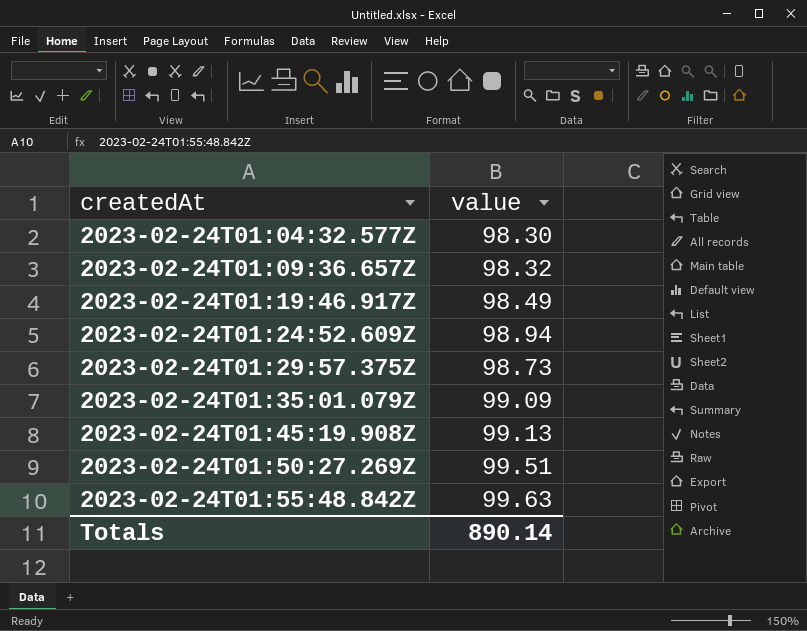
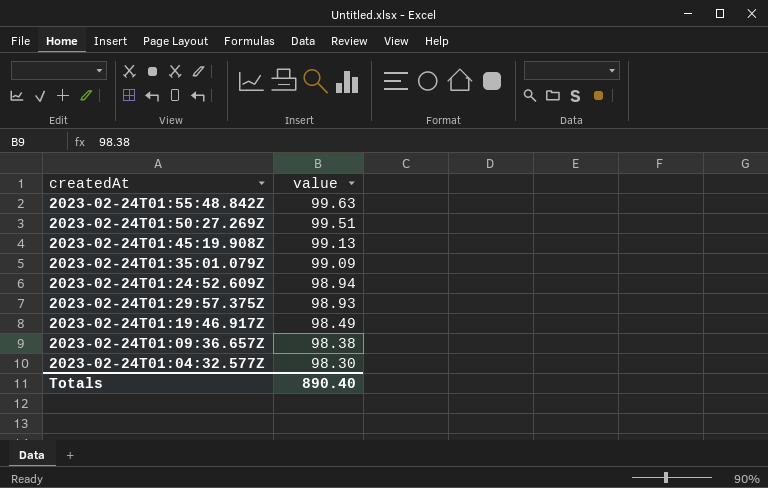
row order: createdAt ascending -> value descending
2023-02-24T01:29:57.375Z | value: 98.73 -> 98.93
2023-02-24T01:09:36.657Z | value: 98.32 -> 98.38
Totals | value: 890.14 -> 890.40

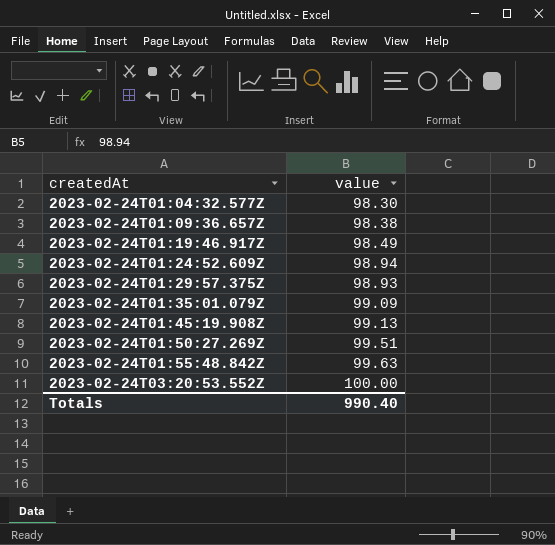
row order: value descending -> createdAt ascending
row 2023-02-24T03:20:53.552Z: none -> 100.00
Totals | value: 890.40 -> 990.40

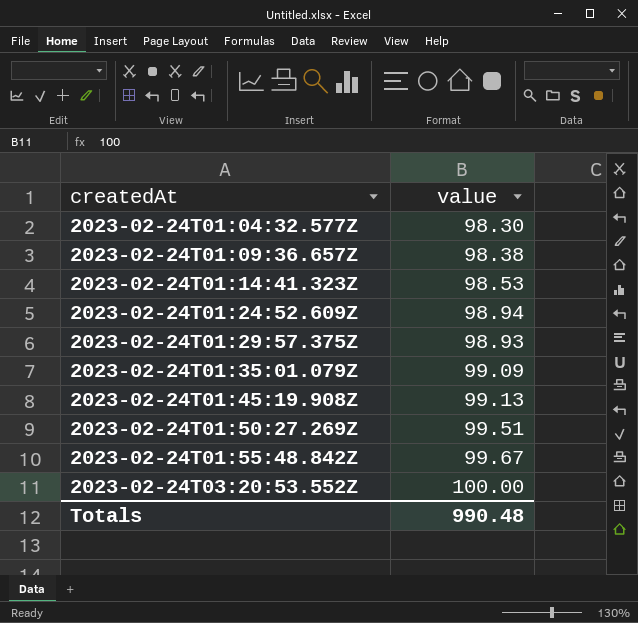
row 2023-02-24T01:19:46.917Z: 98.49 -> none
row 2023-02-24T01:14:41.323Z: none -> 98.53
2023-02-24T01:55:48.842Z | value: 99.63 -> 99.67
Totals | value: 990.40 -> 990.48

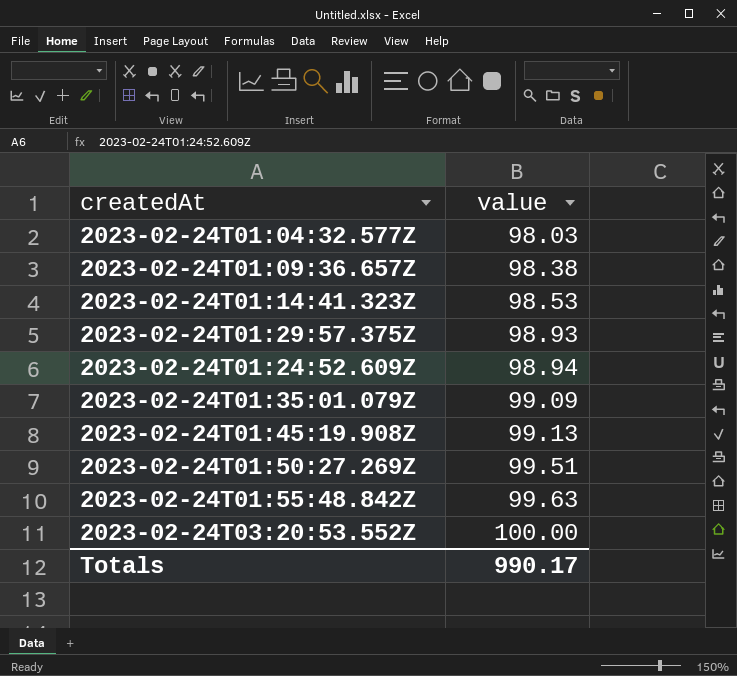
row order: createdAt ascending -> value ascending
2023-02-24T01:04:32.577Z | value: 98.30 -> 98.03
2023-02-24T01:55:48.842Z | value: 99.67 -> 99.63
Totals | value: 990.48 -> 990.17

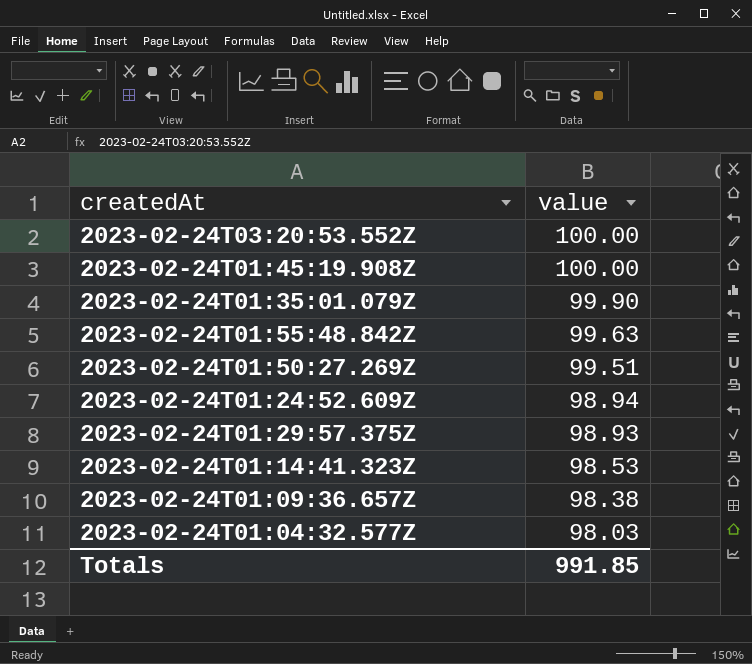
row order: value ascending -> value descending
2023-02-24T01:45:19.908Z | value: 99.13 -> 100.00
2023-02-24T01:35:01.079Z | value: 99.09 -> 99.90
Totals | value: 990.17 -> 991.85

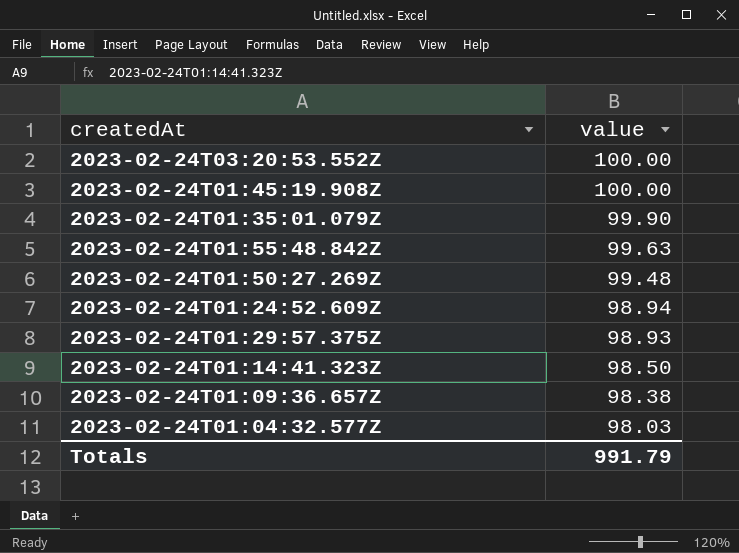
2023-02-24T01:50:27.269Z | value: 99.51 -> 99.48
2023-02-24T01:14:41.323Z | value: 98.53 -> 98.50
Totals | value: 991.85 -> 991.79

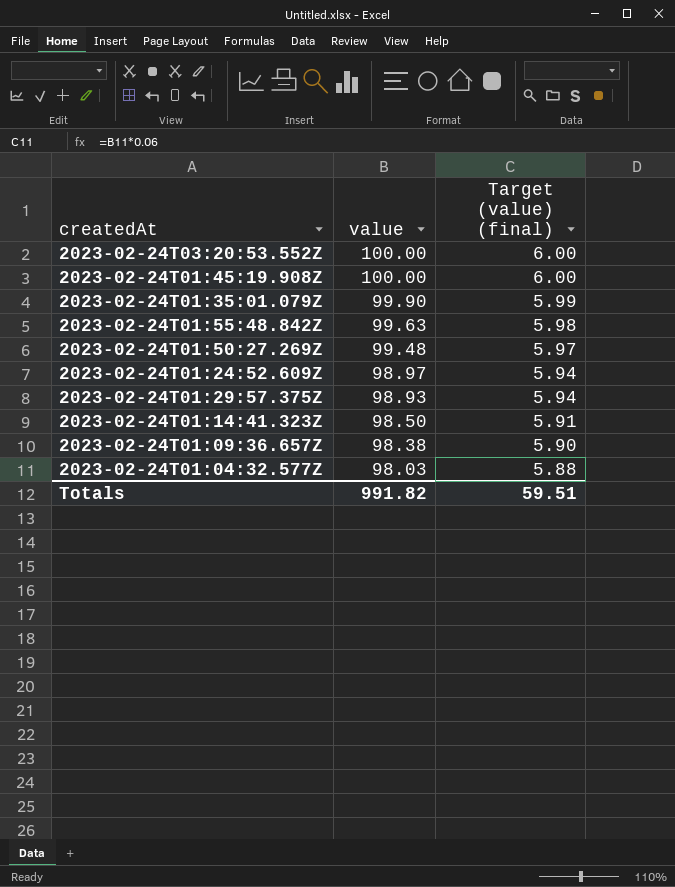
column Target (value) (final) | formula: none -> [value] * 0.06
2023-02-24T01:24:52.609Z | value: 98.94 -> 98.97
Totals | value: 991.79 -> 991.82

